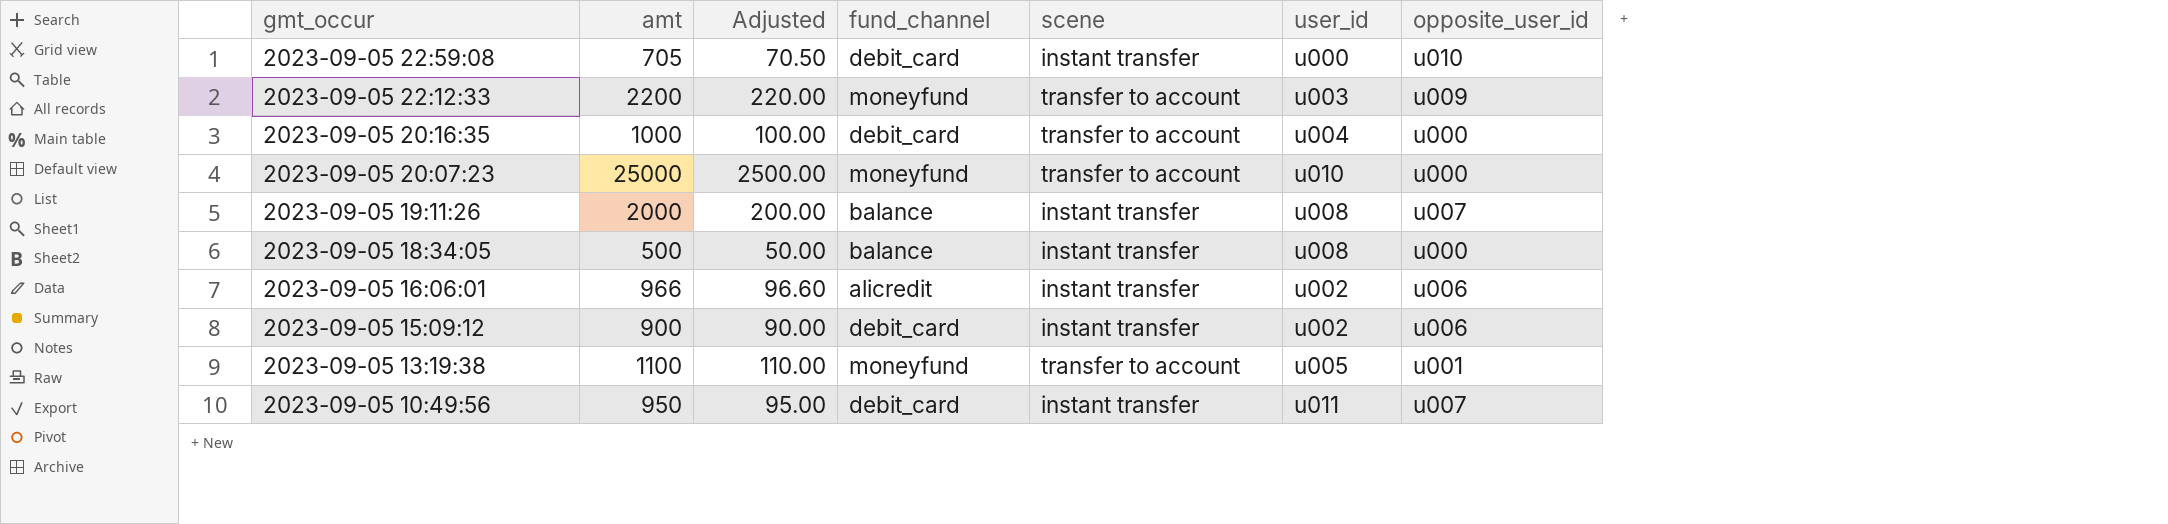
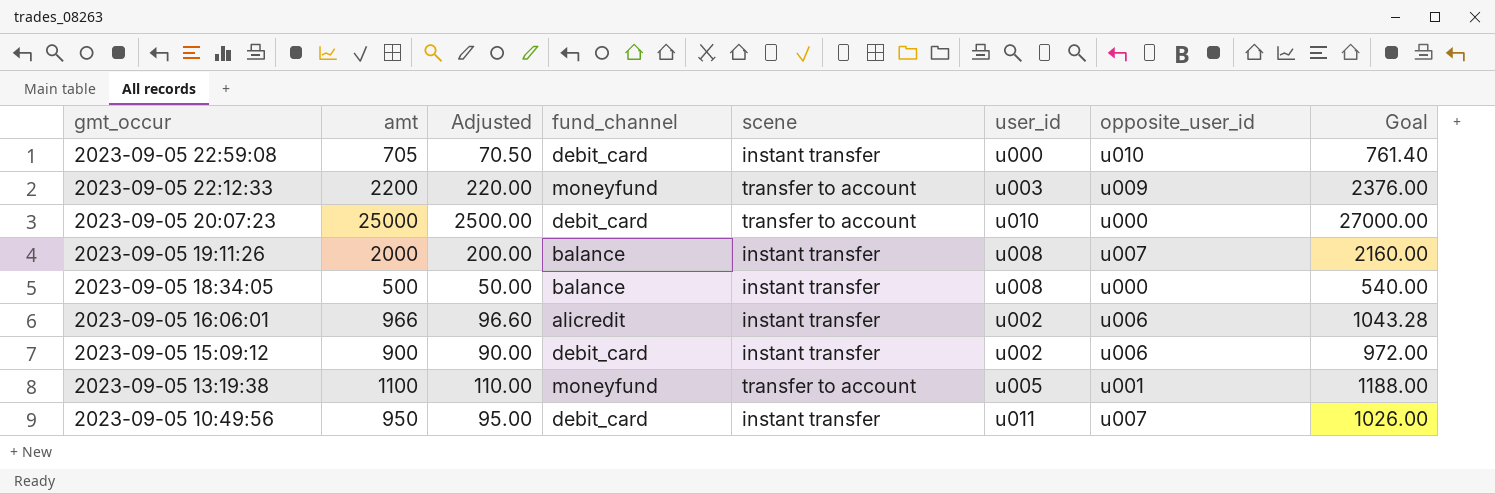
column Goal | formula: none -> [amt] * 1.08
row 2023-09-05 20:16:35: 1000 | 100.00 | debit_card | transfer to account | u004 | u000 -> none
2023-09-05 20:07:23 | fund_channel: moneyfund -> debit_card

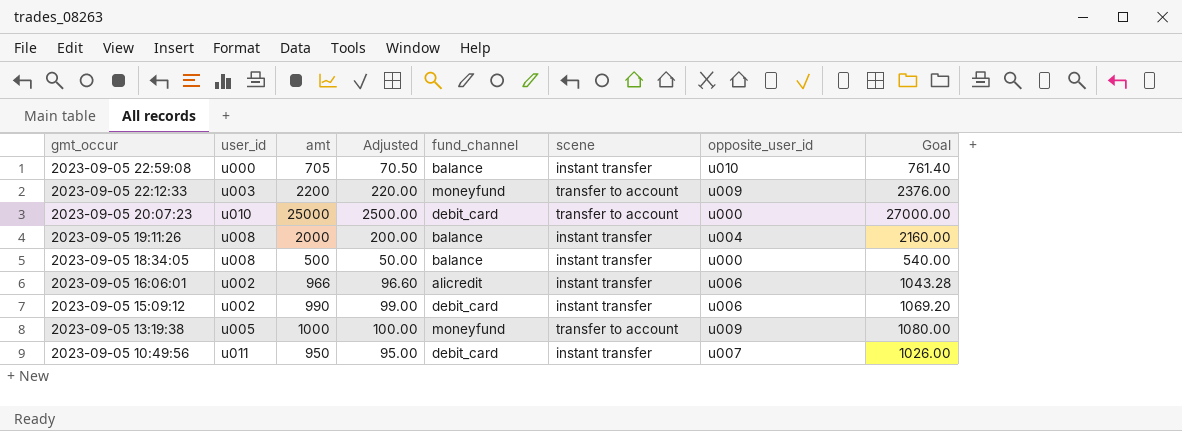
column user_id | position: 6 -> 2
2023-09-05 22:59:08 | fund_channel: debit_card -> balance
2023-09-05 19:11:26 | opposite_user_id: u007 -> u004
2023-09-05 15:09:12 | amt: 900 -> 990
2023-09-05 15:09:12 | Adjusted: 90.00 -> 99.00
2023-09-05 15:09:12 | Goal: 972.00 -> 1069.20
2023-09-05 13:19:38 | amt: 1100 -> 1000
2023-09-05 13:19:38 | Adjusted: 110.00 -> 100.00
2023-09-05 13:19:38 | opposite_user_id: u001 -> u009
2023-09-05 13:19:38 | Goal: 1188.00 -> 1080.00

